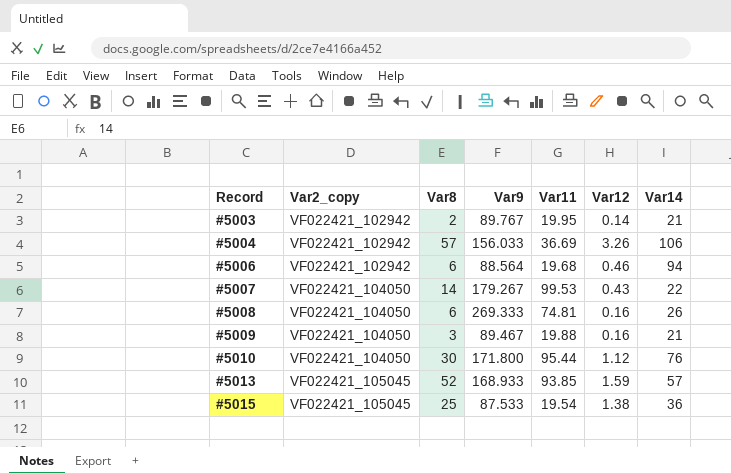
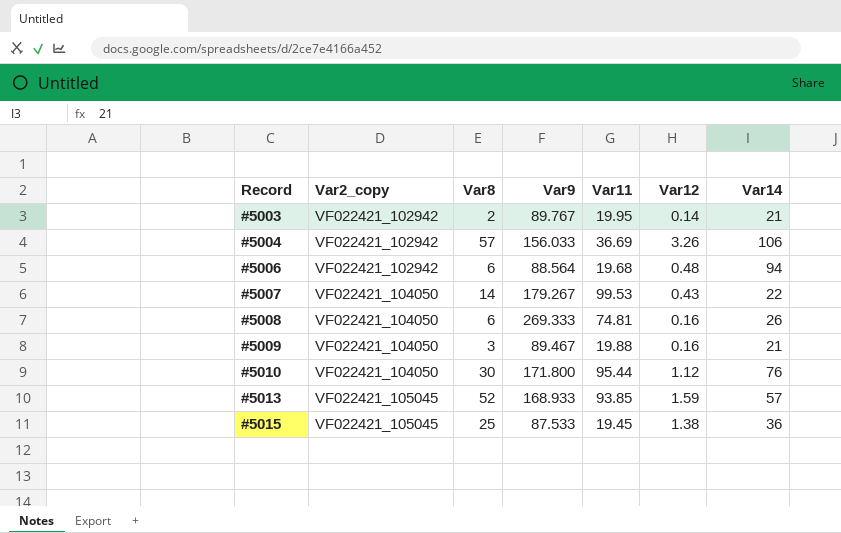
#5006 | Var12: 0.46 -> 0.48
#5015 | Var11: 19.54 -> 19.45

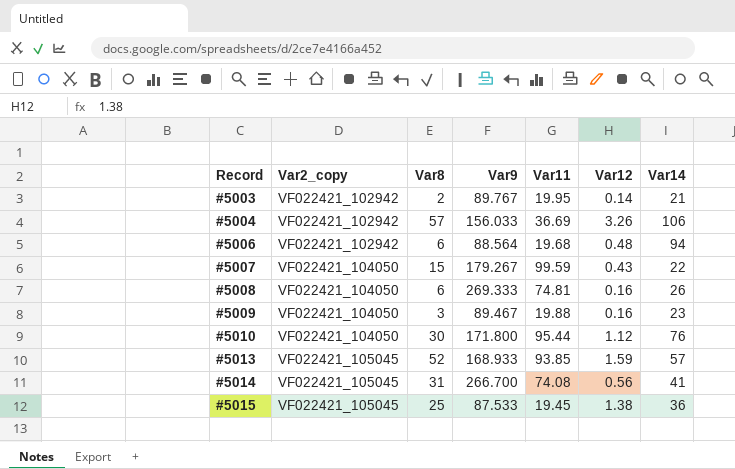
#5007 | Var8: 14 -> 15
#5007 | Var11: 99.53 -> 99.59
#5009 | Var14: 21 -> 23
row #5014: none -> VF022421_105045 | 31 | 266.700 | 74.08 | 0.56 | 41

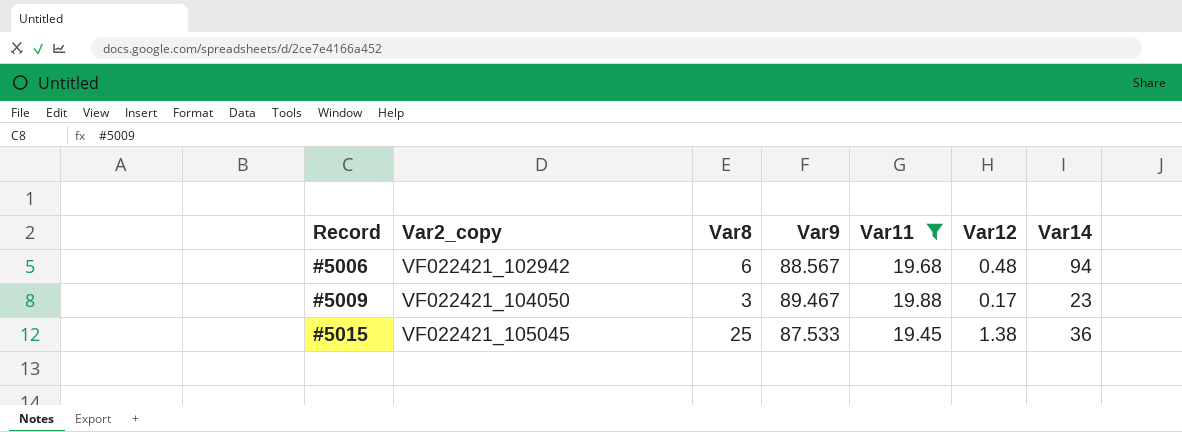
filter: none -> Var11 <= 19.88
#5006 | Var9: 88.564 -> 88.567
#5009 | Var12: 0.16 -> 0.17

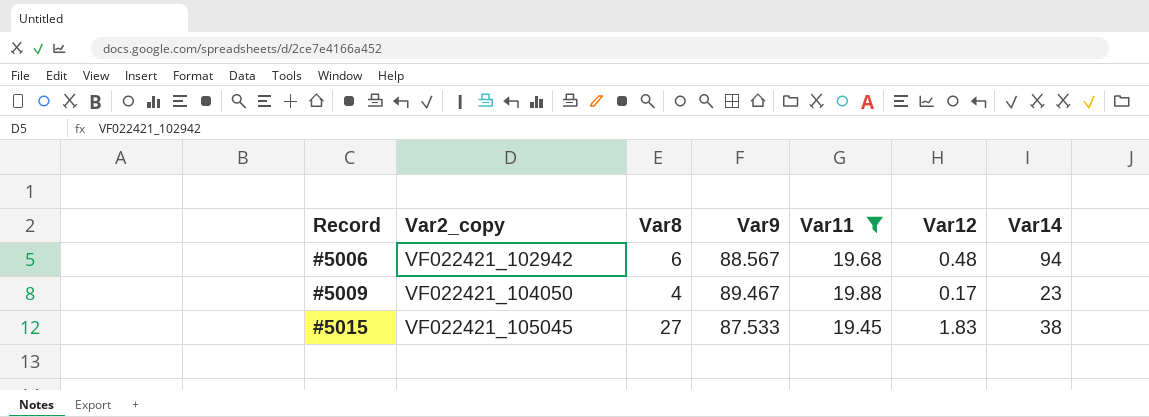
#5009 | Var8: 3 -> 4
#5015 | Var8: 25 -> 27
#5015 | Var12: 1.38 -> 1.83
#5015 | Var14: 36 -> 38

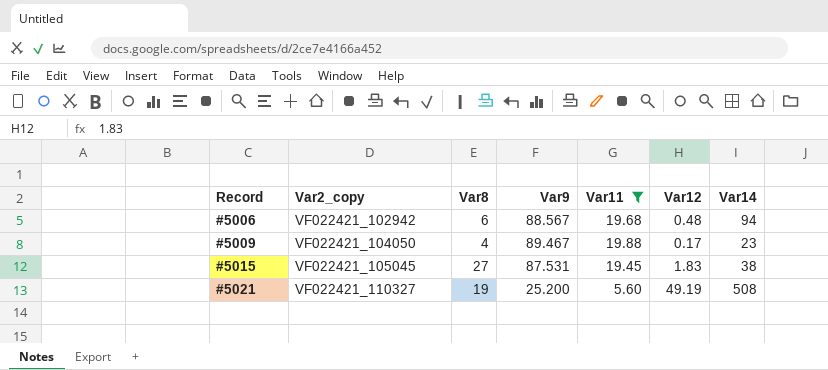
#5015 | Var9: 87.533 -> 87.531
row #5021: none -> VF022421_110327 | 19 | 25.200 | 5.60 | 49.19 | 508

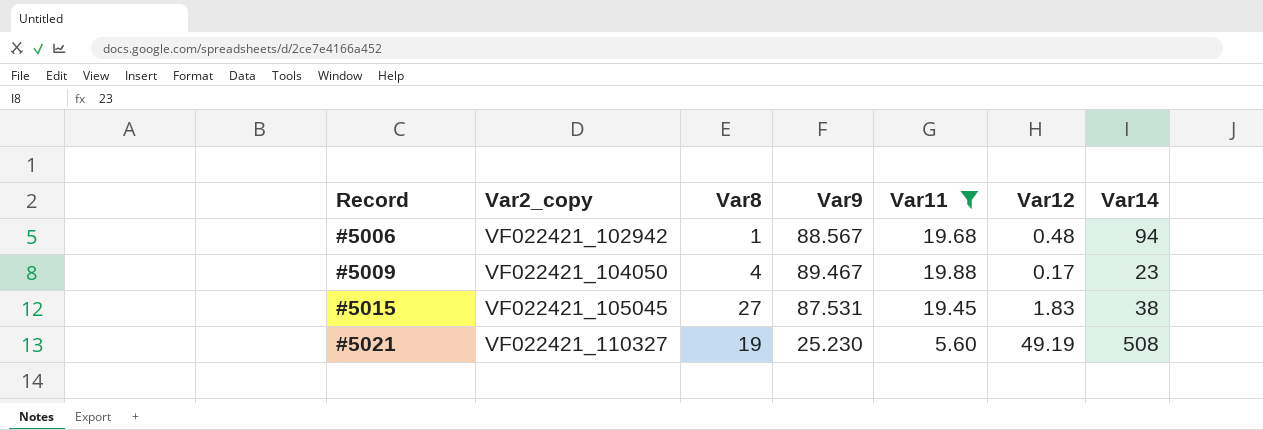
#5006 | Var8: 6 -> 1
#5021 | Var9: 25.200 -> 25.230

